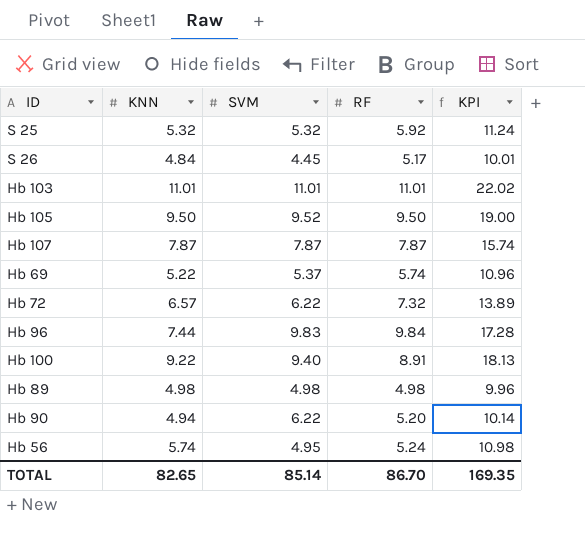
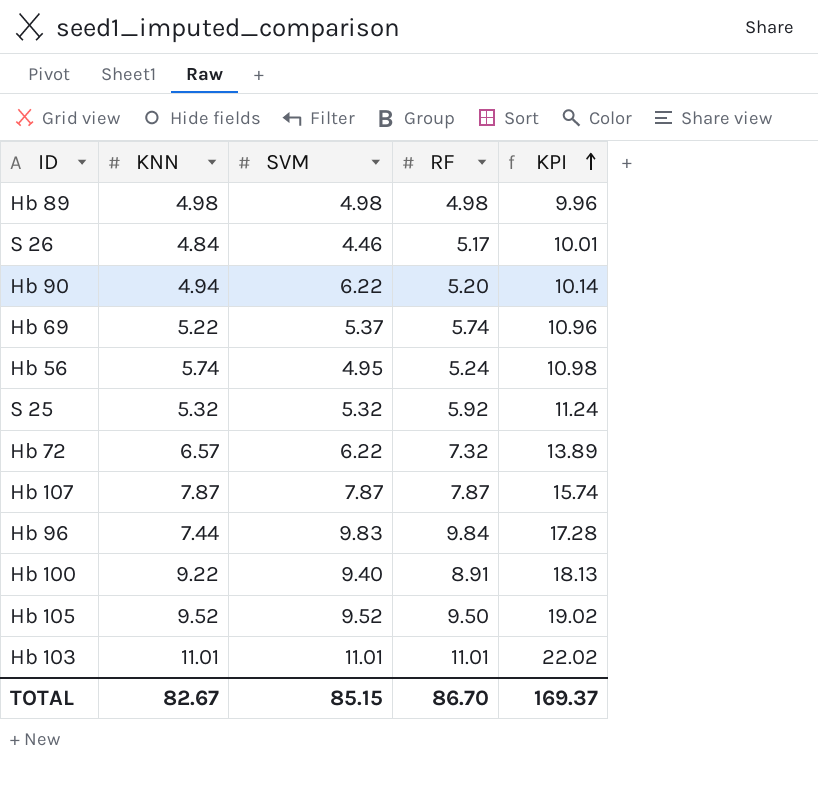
row order: none -> KPI ascending
S 26 | SVM: 4.45 -> 4.46
Hb 105 | KNN: 9.50 -> 9.52
Hb 105 | KPI: 19.00 -> 19.02
TOTAL | KNN: 82.65 -> 82.67
TOTAL | SVM: 85.14 -> 85.15
TOTAL | KPI: 169.35 -> 169.37

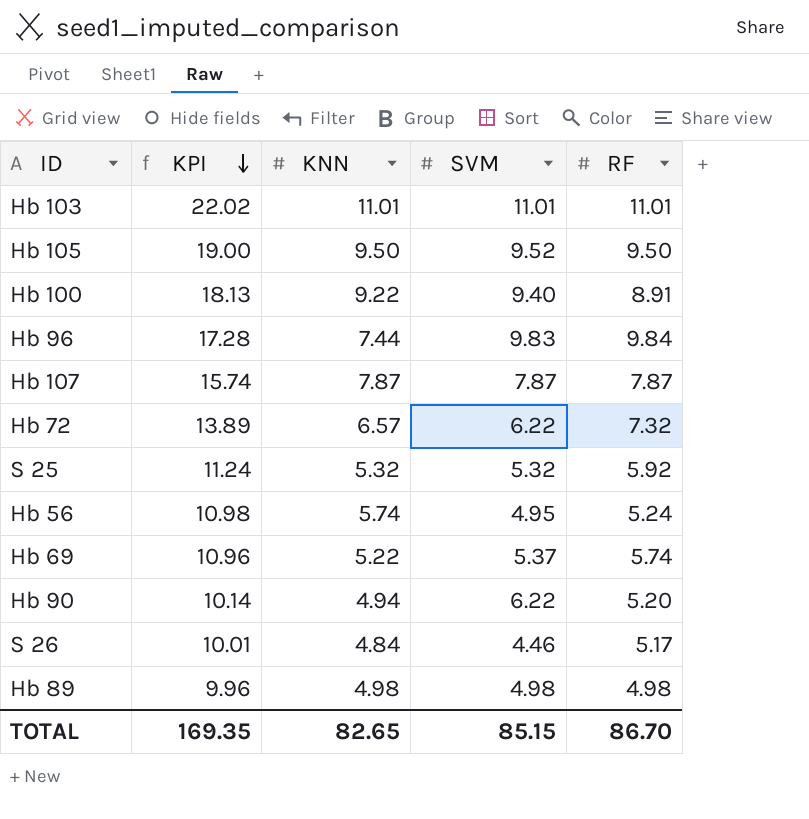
row order: KPI ascending -> KPI descending
column KPI | position: 5 -> 2
Hb 105 | KPI: 19.02 -> 19.00
Hb 105 | KNN: 9.52 -> 9.50
TOTAL | KPI: 169.37 -> 169.35
TOTAL | KNN: 82.67 -> 82.65

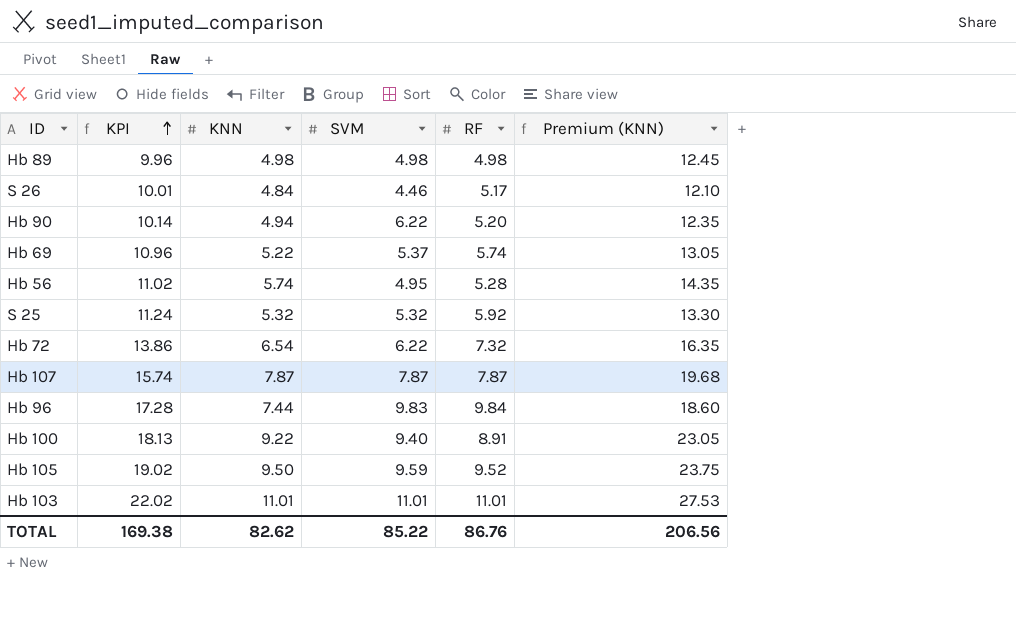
row order: KPI descending -> KPI ascending
column Premium (KNN) | formula: none -> [KNN] * 2.5
Hb 56 | KPI: 10.98 -> 11.02
Hb 56 | RF: 5.24 -> 5.28
Hb 72 | KPI: 13.89 -> 13.86
Hb 72 | KNN: 6.57 -> 6.54
Hb 105 | KPI: 19.00 -> 19.02
Hb 105 | SVM: 9.52 -> 9.59
Hb 105 | RF: 9.50 -> 9.52
TOTAL | KPI: 169.35 -> 169.38
TOTAL | KNN: 82.65 -> 82.62
TOTAL | SVM: 85.15 -> 85.22
TOTAL | RF: 86.70 -> 86.76

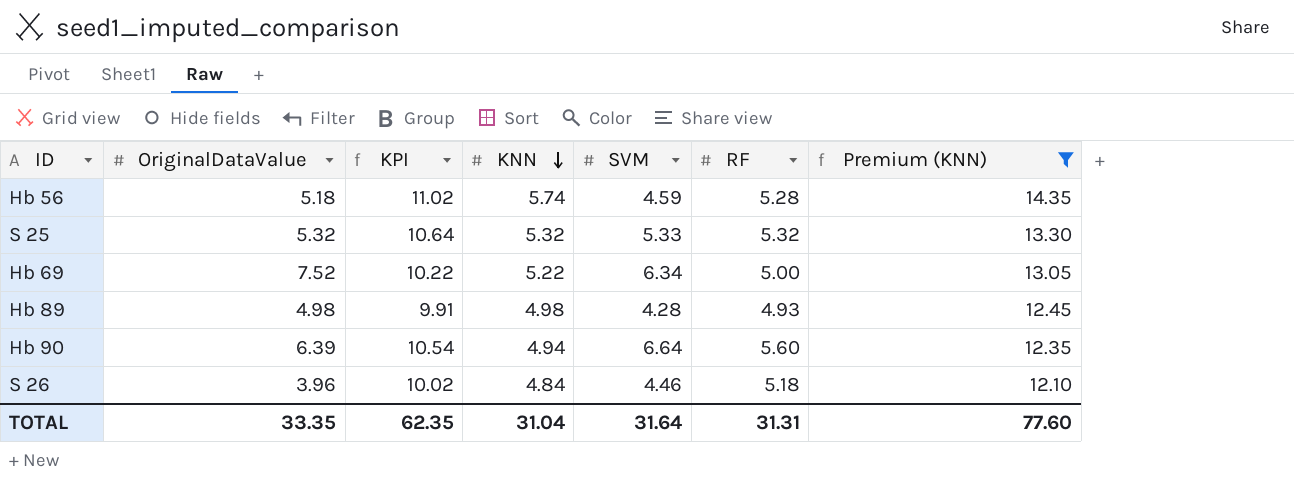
filter: none -> Premium (KNN) <= 14.35
row order: KPI ascending -> KNN descending
column OriginalDataValue | position: none -> 2
Hb 56 | SVM: 4.95 -> 4.59
S 25 | KPI: 11.24 -> 10.64
S 25 | SVM: 5.32 -> 5.33
S 25 | RF: 5.92 -> 5.32
Hb 69 | KPI: 10.96 -> 10.22
Hb 69 | SVM: 5.37 -> 6.34
Hb 69 | RF: 5.74 -> 5.00
Hb 89 | KPI: 9.96 -> 9.91
Hb 89 | SVM: 4.98 -> 4.28
Hb 89 | RF: 4.98 -> 4.93
Hb 90 | KPI: 10.14 -> 10.54
Hb 90 | SVM: 6.22 -> 6.64
Hb 90 | RF: 5.20 -> 5.60
S 26 | KPI: 10.01 -> 10.02
S 26 | RF: 5.17 -> 5.18
TOTAL | KPI: 169.38 -> 62.35
TOTAL | KNN: 82.62 -> 31.04
TOTAL | SVM: 85.22 -> 31.64
TOTAL | RF: 86.76 -> 31.31
TOTAL | Premium (KNN): 206.56 -> 77.60

